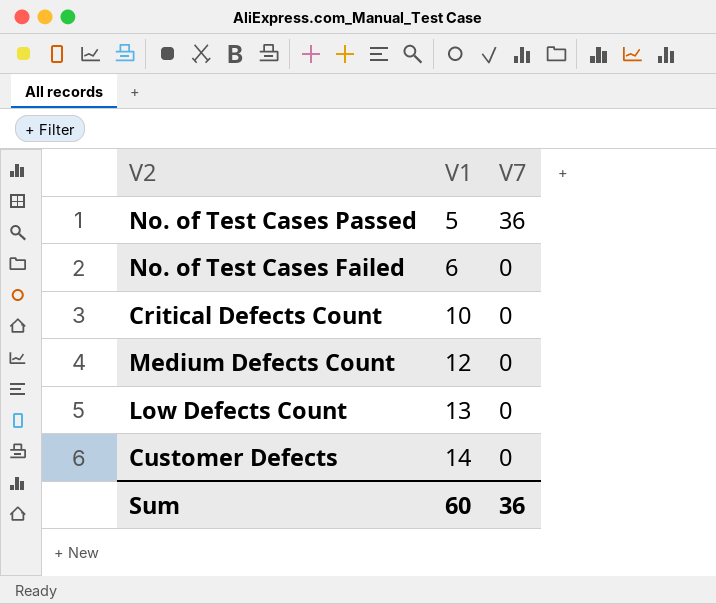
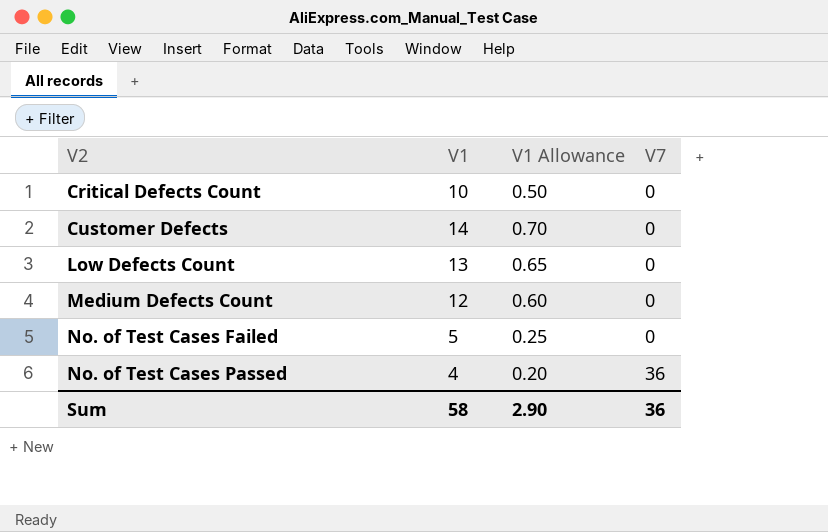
row order: V1 ascending -> V2 ascending
column V1 Allowance | formula: none -> [V1] * 0.05
No. of Test Cases Failed | V1: 6 -> 5
No. of Test Cases Passed | V1: 5 -> 4
Sum | V1: 60 -> 58

